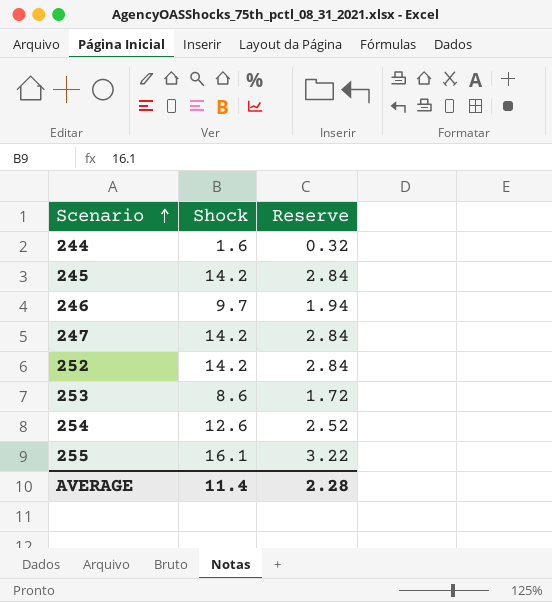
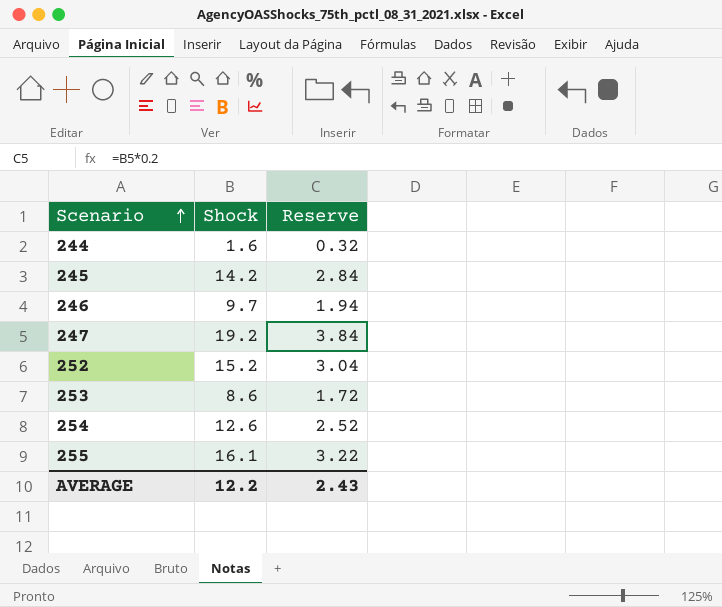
247 | Shock: 14.2 -> 19.2
247 | Reserve: 2.84 -> 3.84
252 | Shock: 14.2 -> 15.2
252 | Reserve: 2.84 -> 3.04
AVERAGE | Shock: 11.4 -> 12.2
AVERAGE | Reserve: 2.28 -> 2.43

